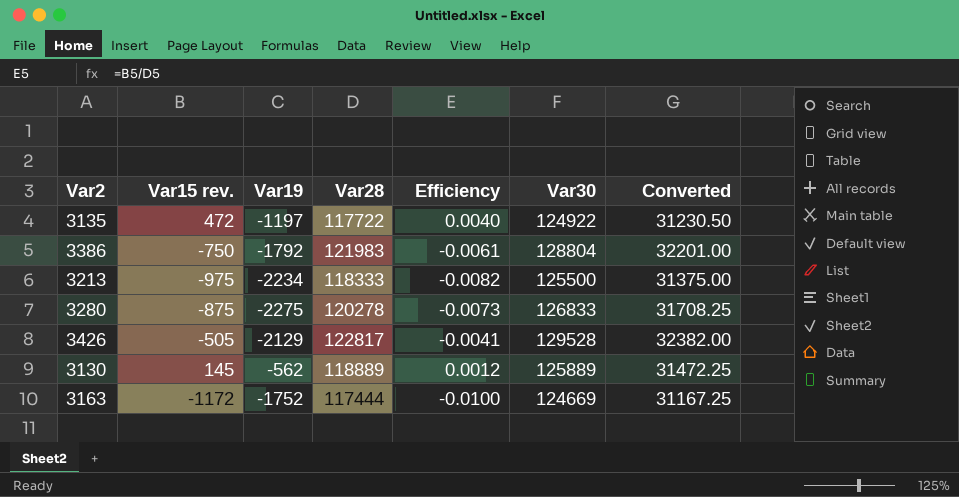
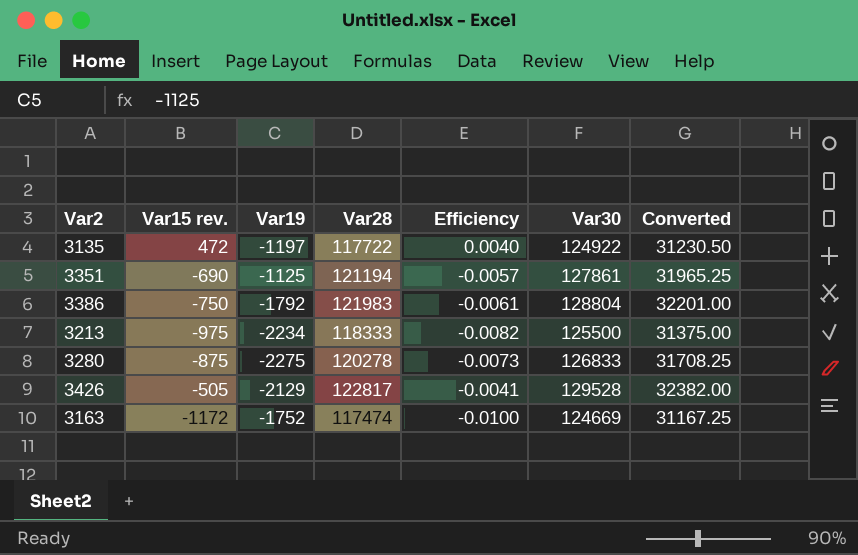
row 3130: 145 | -562 | 118889 | 0.0012 | 125889 | 31472.25 -> none
row 3351: none -> -690 | -1125 | 121194 | -0.0057 | 127861 | 31965.25
3163 | Var28: 117444 -> 117474

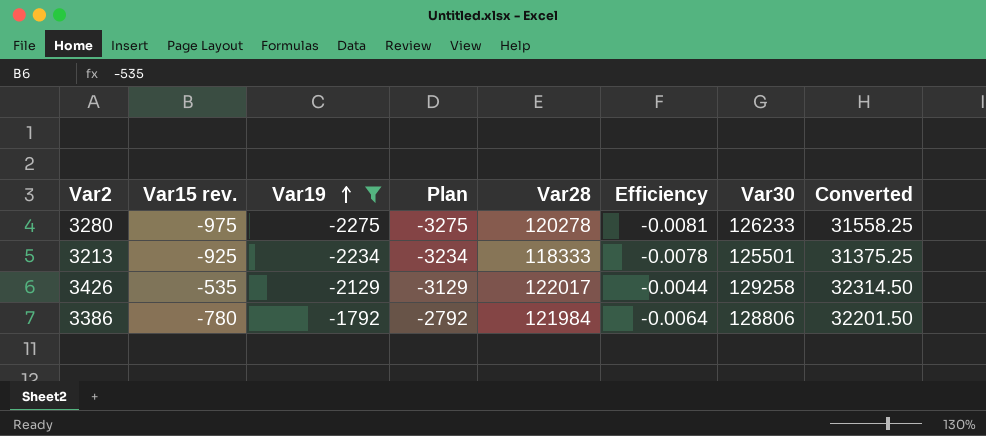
filter: none -> Var19 <= -1792
row order: none -> Var19 ascending
column Plan | formula: none -> [Var19] - 1000
3280 | Var15 rev.: -875 -> -975
3280 | Efficiency: -0.0073 -> -0.0081
3280 | Var30: 126833 -> 126233
3280 | Converted: 31708.25 -> 31558.25
3213 | Var15 rev.: -975 -> -925
3213 | Efficiency: -0.0082 -> -0.0078
3213 | Var30: 125500 -> 125501
3213 | Converted: 31375.00 -> 31375.25
3426 | Var15 rev.: -505 -> -535
3426 | Var28: 122817 -> 122017
3426 | Efficiency: -0.0041 -> -0.0044
3426 | Var30: 129528 -> 129258
3426 | Converted: 32382.00 -> 32314.50
3386 | Var15 rev.: -750 -> -780
3386 | Var28: 121983 -> 121984
3386 | Efficiency: -0.0061 -> -0.0064
3386 | Var30: 128804 -> 128806
3386 | Converted: 32201.00 -> 32201.50

